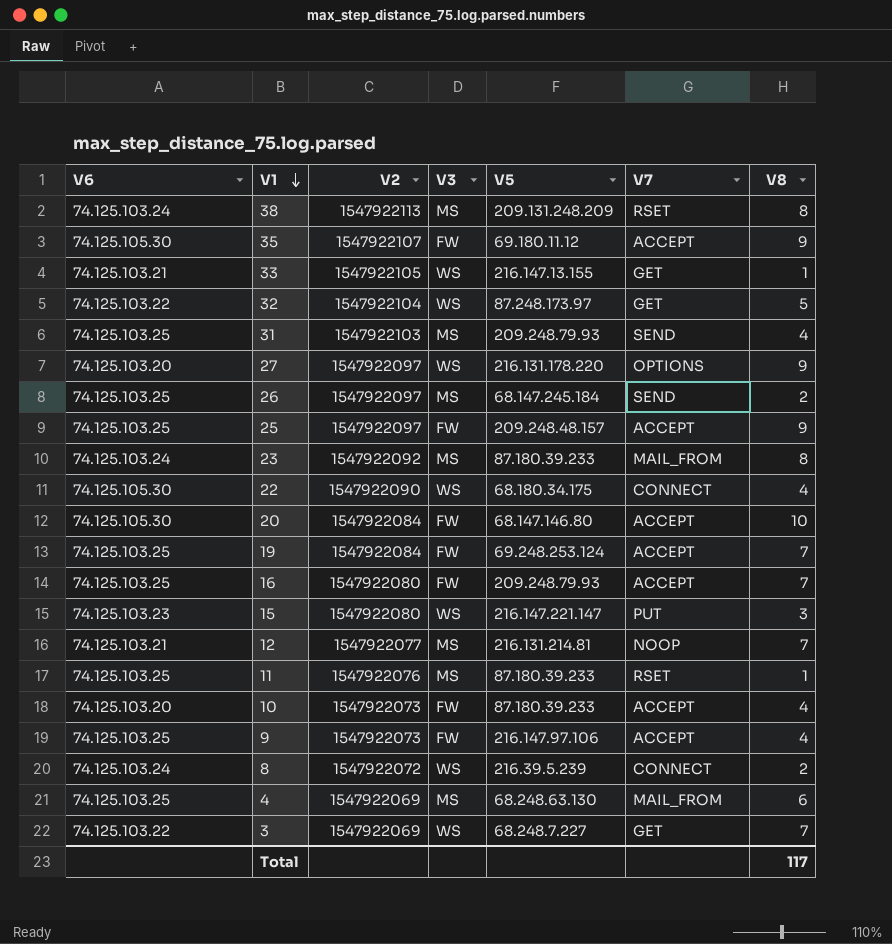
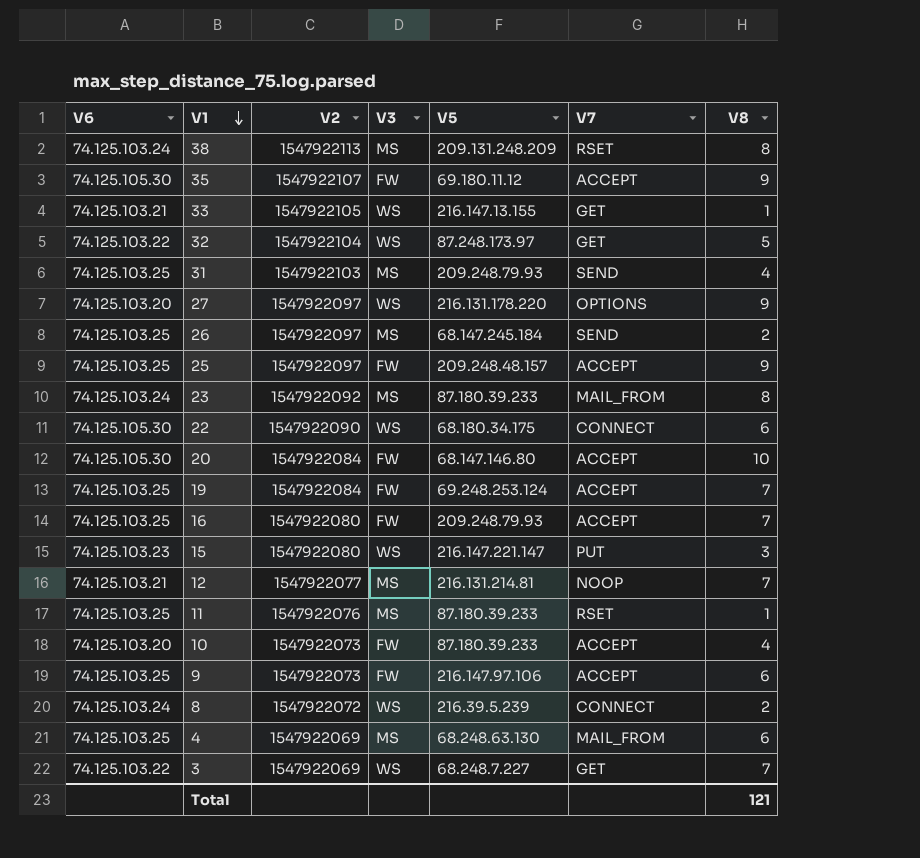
22 | V8: 4 -> 6
9 | V8: 4 -> 6
Total | V8: 117 -> 121

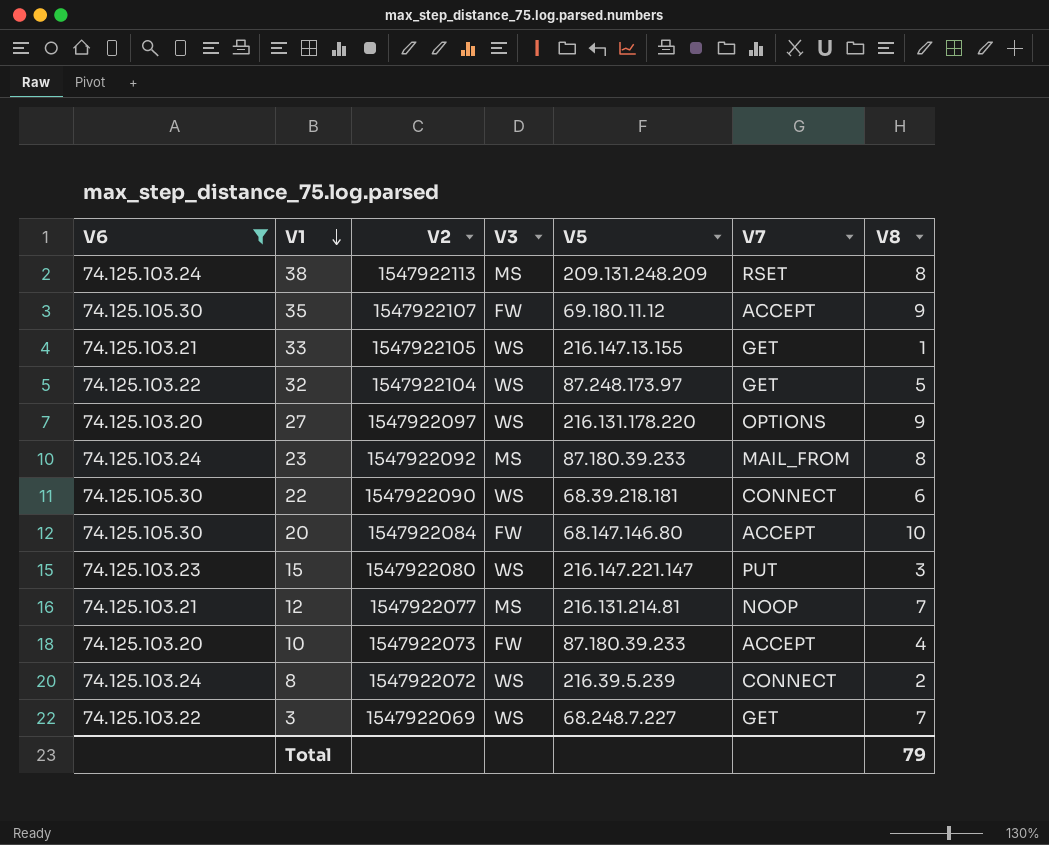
filter: none -> V6 != 74.125.103.25
22 | V5: 68.180.34.175 -> 68.39.218.181
Total | V8: 121 -> 79

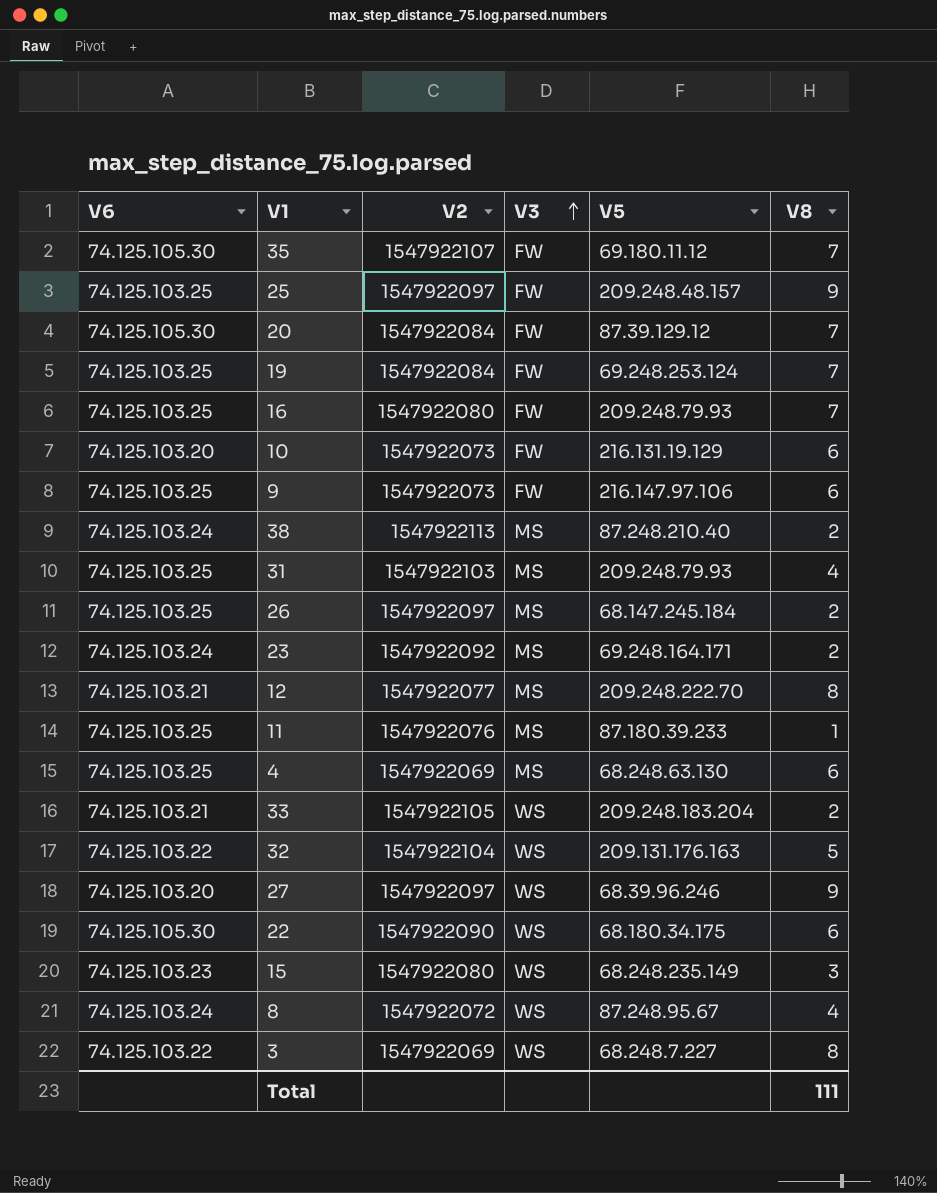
filter: V6 != 74.125.103.25 -> none
row order: V1 descending -> V3 ascending
column V7 | position: 6 -> none
35 | V8: 9 -> 7
20 | V5: 68.147.146.80 -> 87.39.129.12
20 | V8: 10 -> 7
10 | V5: 87.180.39.233 -> 216.131.19.129
10 | V8: 4 -> 6
38 | V5: 209.131.248.209 -> 87.248.210.40
38 | V8: 8 -> 2
23 | V5: 87.180.39.233 -> 69.248.164.171
23 | V8: 8 -> 2
12 | V5: 216.131.214.81 -> 209.248.222.70
12 | V8: 7 -> 8
33 | V5: 216.147.13.155 -> 209.248.183.204
33 | V8: 1 -> 2
32 | V5: 87.248.173.97 -> 209.131.176.163
27 | V5: 216.131.178.220 -> 68.39.96.246
22 | V5: 68.39.218.181 -> 68.180.34.175
15 | V5: 216.147.221.147 -> 68.248.235.149
8 | V5: 216.39.5.239 -> 87.248.95.67
8 | V8: 2 -> 4
3 | V8: 7 -> 8
Total | V8: 79 -> 111

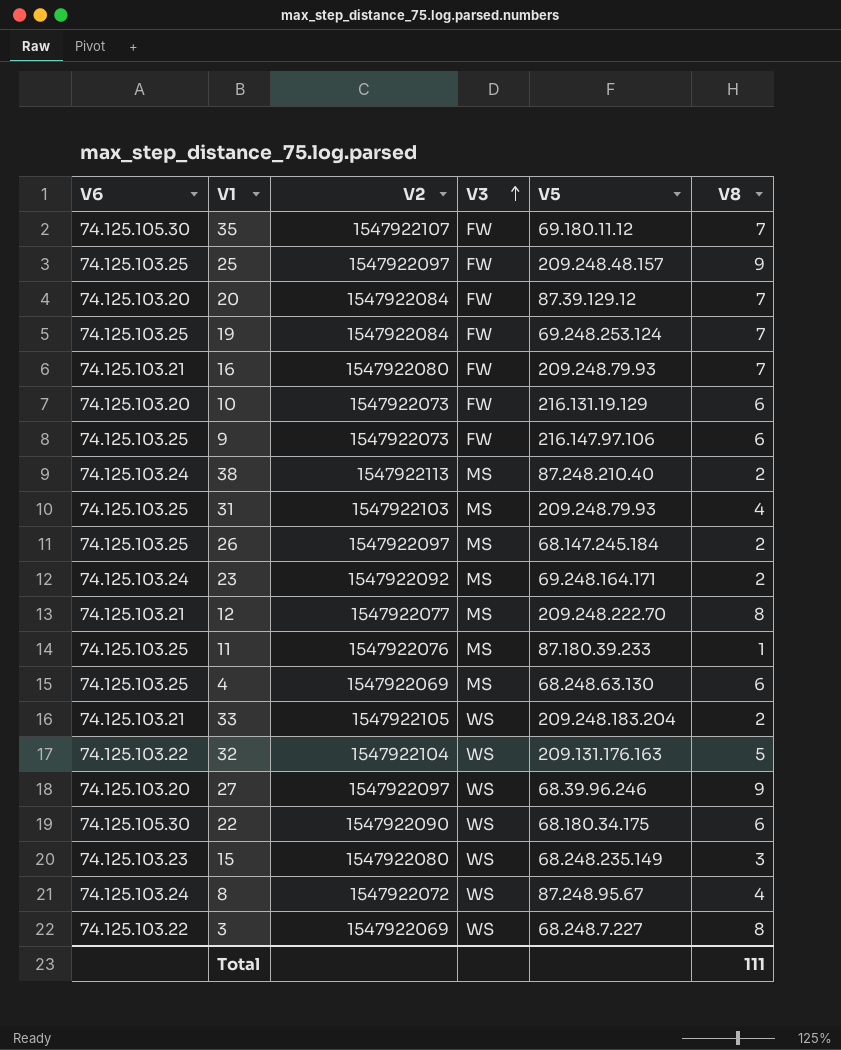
20 | V6: 74.125.105.30 -> 74.125.103.20
16 | V6: 74.125.103.25 -> 74.125.103.21

